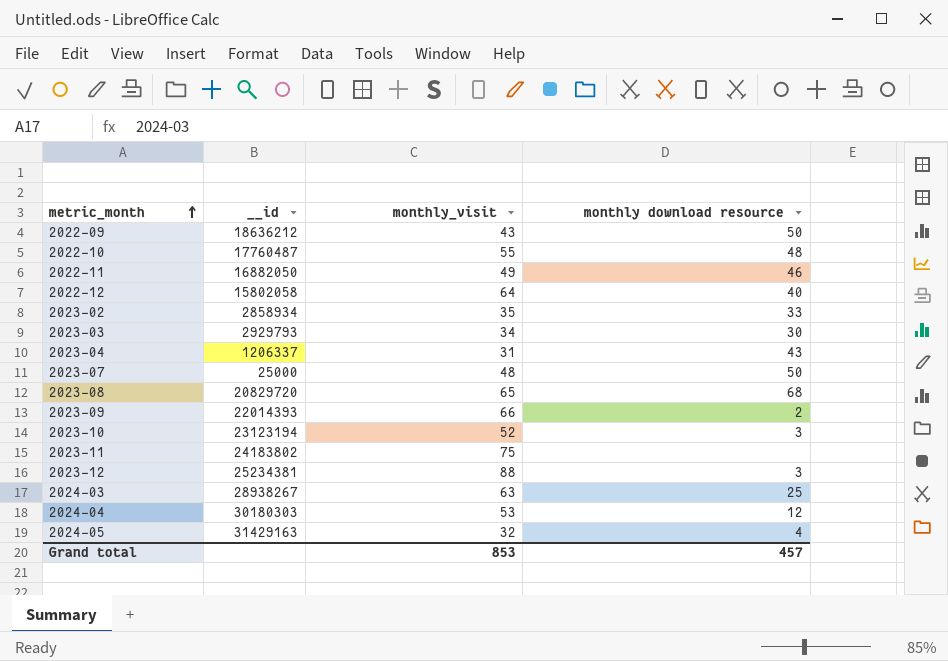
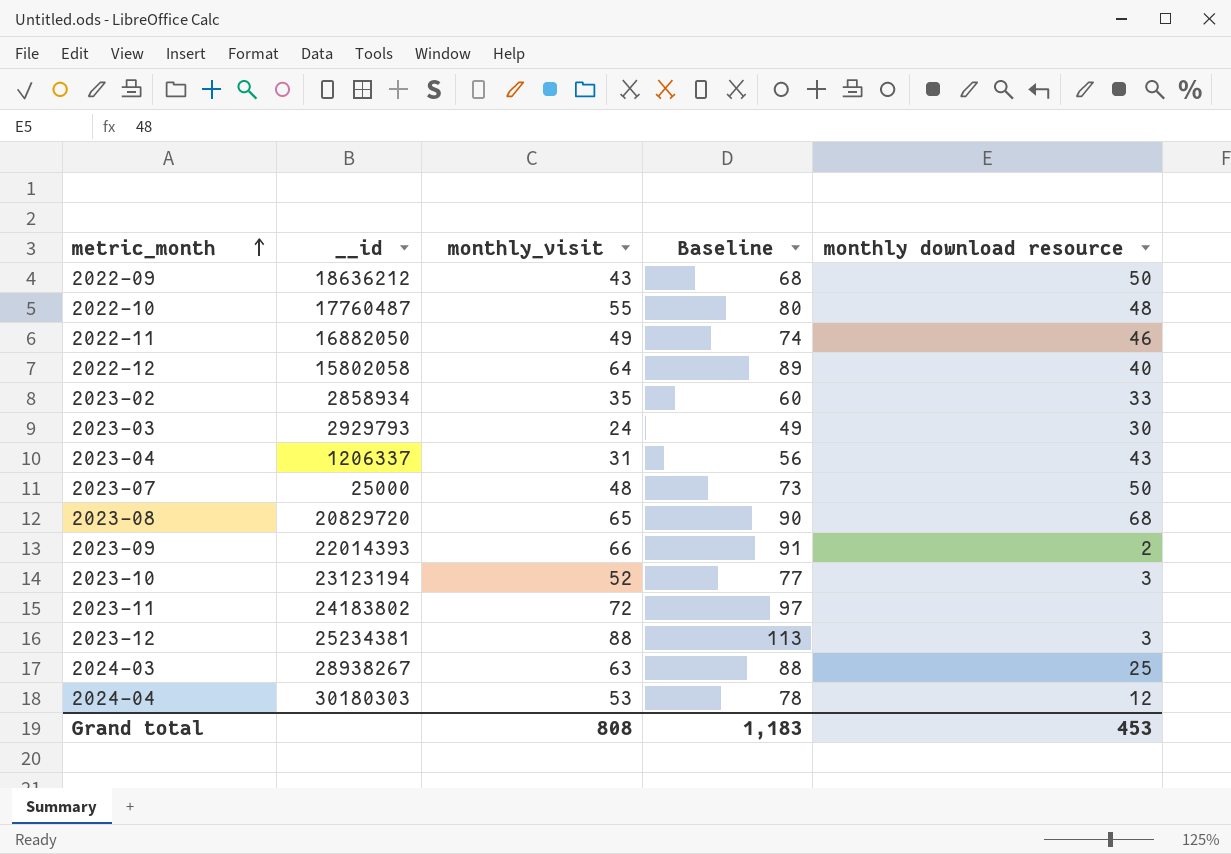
column Baseline | formula: none -> [monthly_visit] + 25
row 2024-05: 31429163 | 32 | 4 -> none
2023-03 | monthly_visit: 34 -> 24
2023-11 | monthly_visit: 75 -> 72
Grand total | monthly_visit: 853 -> 808
Grand total | monthly download resource: 457 -> 453

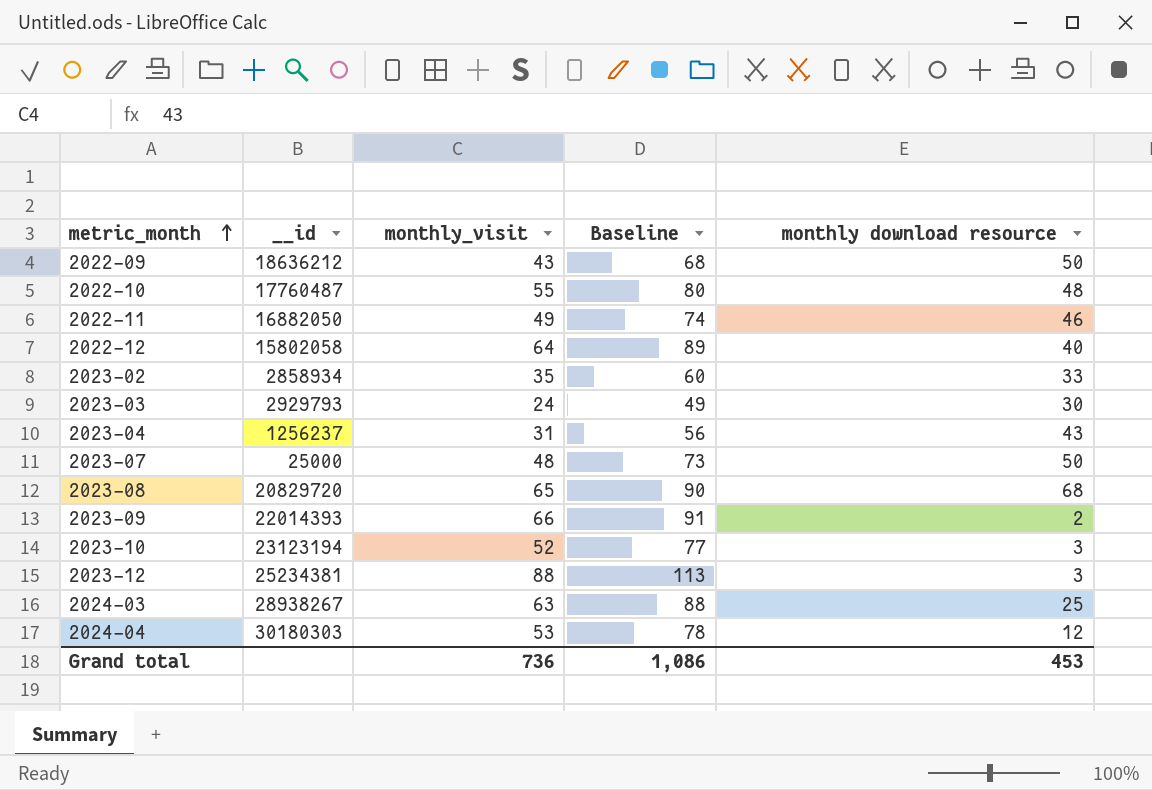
row 2023-11: 24183802 | 72 | 97 | none -> none
2023-04 | __id: 1206337 -> 1256237
Grand total | monthly_visit: 808 -> 736
Grand total | Baseline: 1,183 -> 1,086

